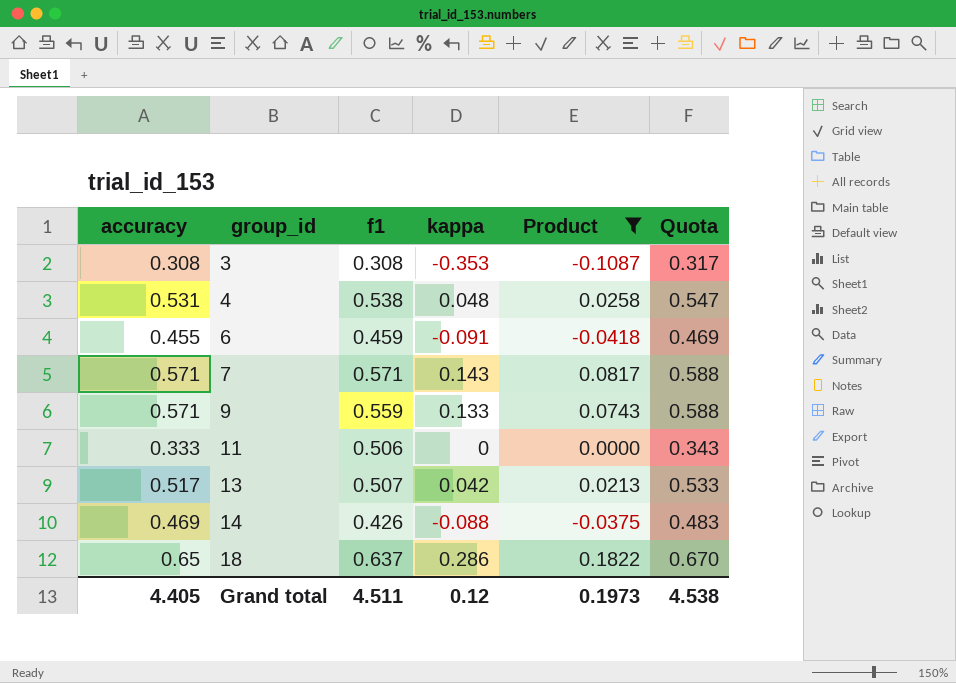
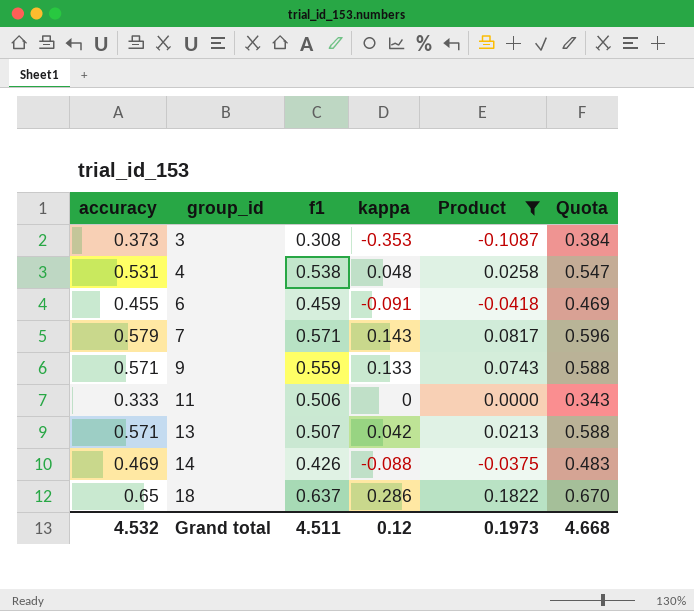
3 | accuracy: 0.308 -> 0.373
3 | Quota: 0.317 -> 0.384
7 | accuracy: 0.571 -> 0.579
7 | Quota: 0.588 -> 0.596
13 | accuracy: 0.517 -> 0.571
13 | Quota: 0.533 -> 0.588
Grand total | accuracy: 4.405 -> 4.532
Grand total | Quota: 4.538 -> 4.668

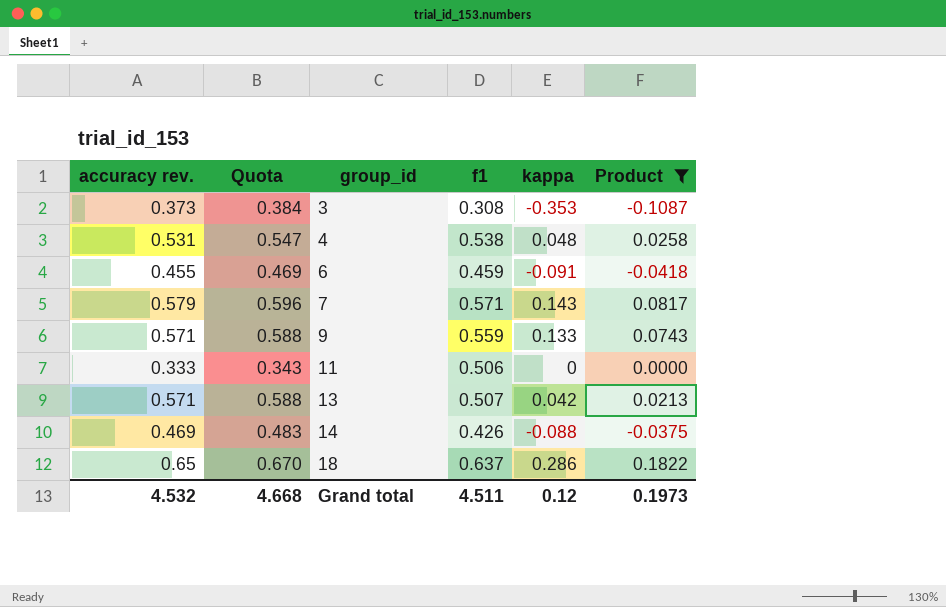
column name: accuracy -> accuracy rev.
column Quota | position: 6 -> 2

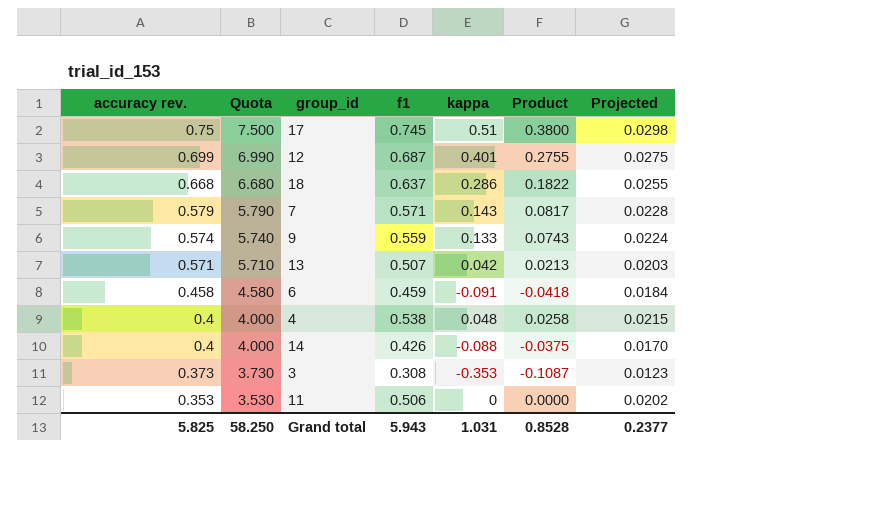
filter: Product <= 0.1822 -> none
row order: group_id ascending -> accuracy rev. descending
column Quota | formula: [accuracy rev.] * 1.03 -> [accuracy rev.] * 10
column Projected | formula: none -> [f1] * 0.04
18 | accuracy rev.: 0.65 -> 0.668
9 | accuracy rev.: 0.571 -> 0.574
6 | accuracy rev.: 0.455 -> 0.458
4 | accuracy rev.: 0.531 -> 0.4
14 | accuracy rev.: 0.469 -> 0.4
11 | accuracy rev.: 0.333 -> 0.353
Grand total | accuracy rev.: 4.532 -> 5.825
Grand total | Quota: 4.668 -> 58.250
Grand total | f1: 4.511 -> 5.943
Grand total | kappa: 0.12 -> 1.031
Grand total | Product: 0.1973 -> 0.8528

